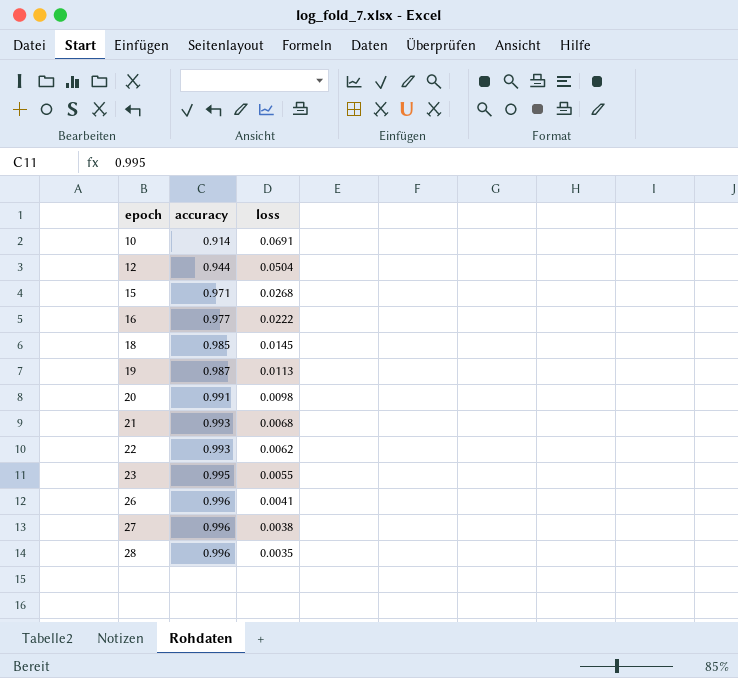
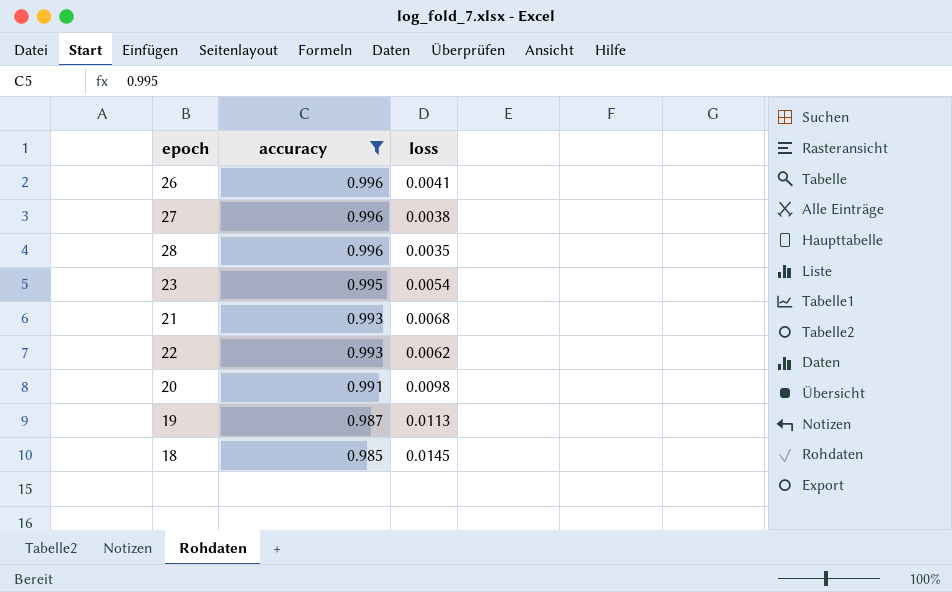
filter: none -> accuracy >= 0.985
row order: epoch ascending -> accuracy descending
23 | loss: 0.0055 -> 0.0054

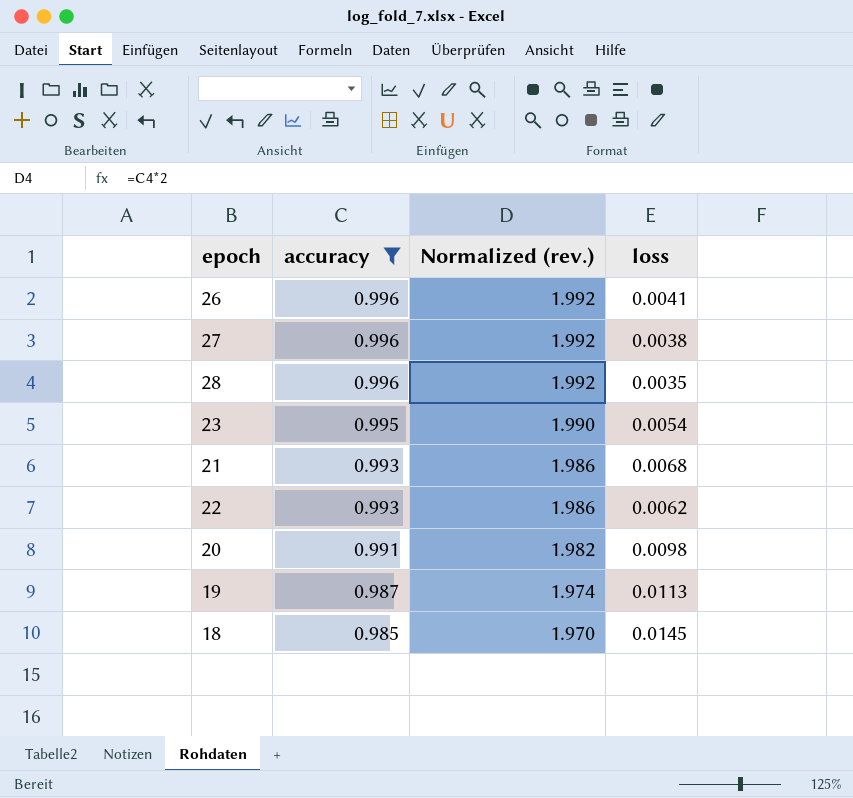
column Normalized (rev.) | formula: none -> [accuracy] * 2

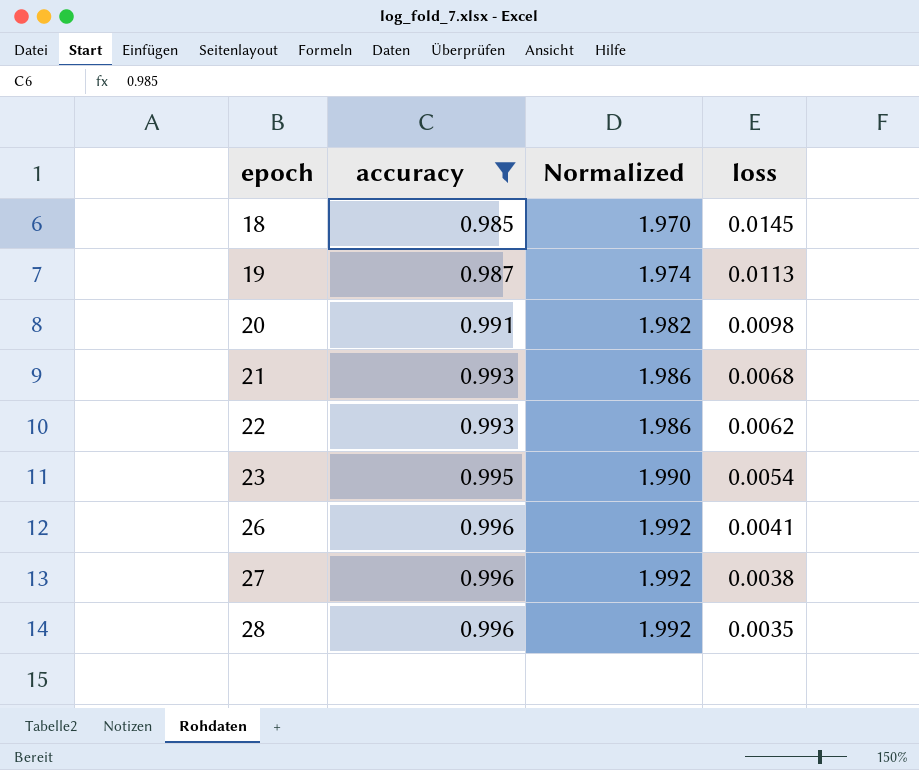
row order: accuracy descending -> epoch ascending
column name: Normalized (rev.) -> Normalized

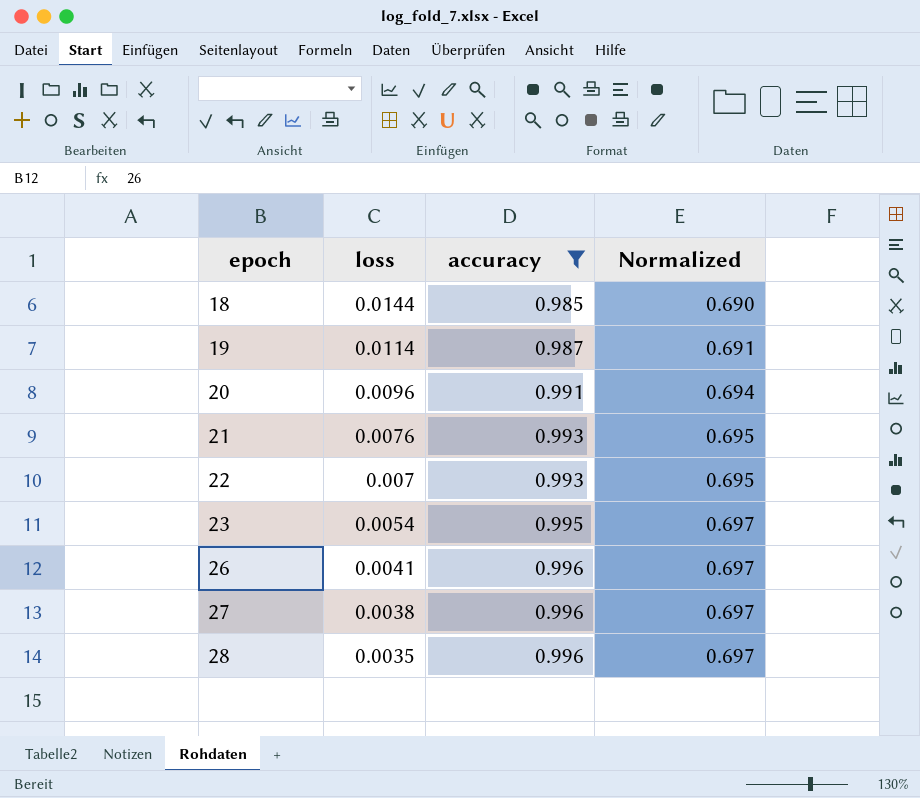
column loss | position: 4 -> 2
column Normalized | formula: [accuracy] * 2 -> [accuracy] * 0.7
18 | loss: 0.0145 -> 0.0144
19 | loss: 0.0113 -> 0.0114
20 | loss: 0.0098 -> 0.0096
21 | loss: 0.0068 -> 0.0076
22 | loss: 0.0062 -> 0.007

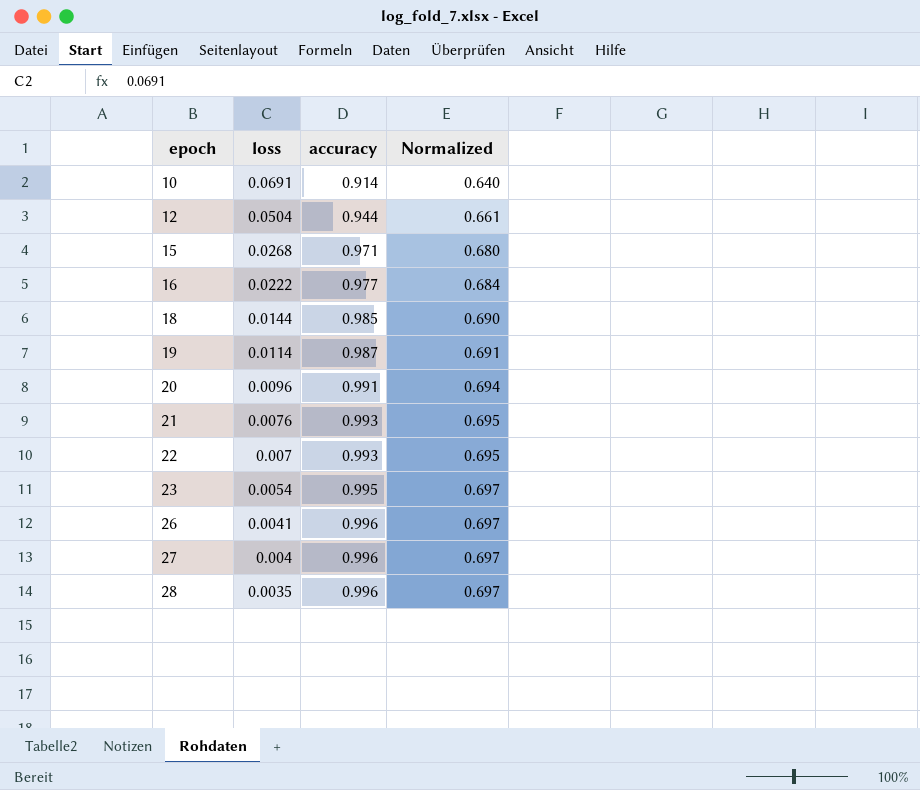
filter: accuracy >= 0.985 -> none
27 | loss: 0.0038 -> 0.004

